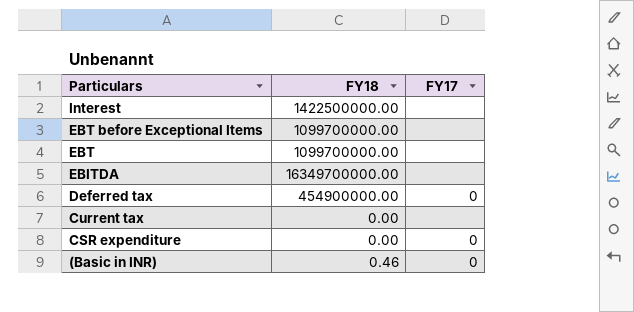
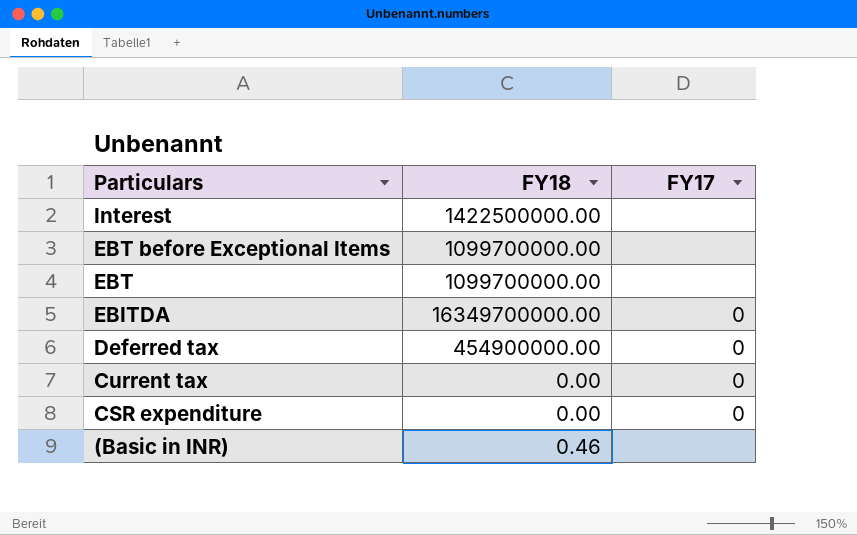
EBITDA | FY17: none -> 0
Current tax | FY17: none -> 0
(Basic in INR) | FY17: 0 -> none

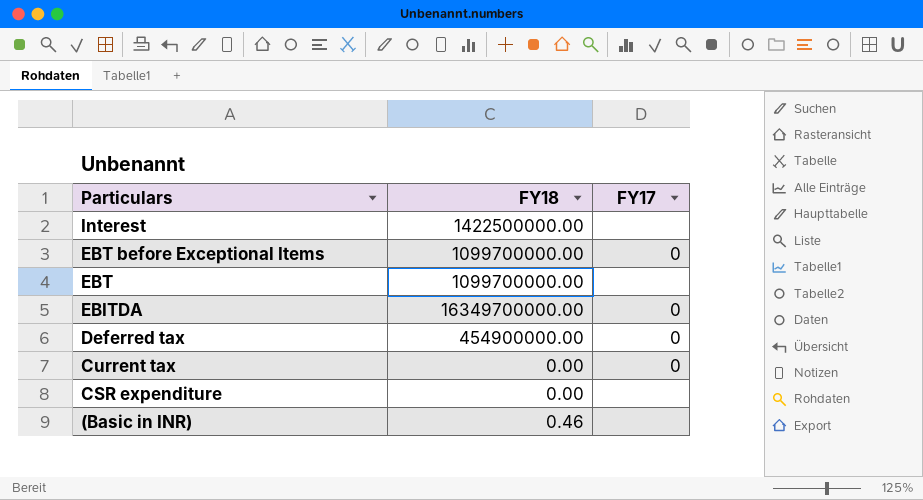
EBT before Exceptional Items | FY17: none -> 0
CSR expenditure | FY17: 0 -> none

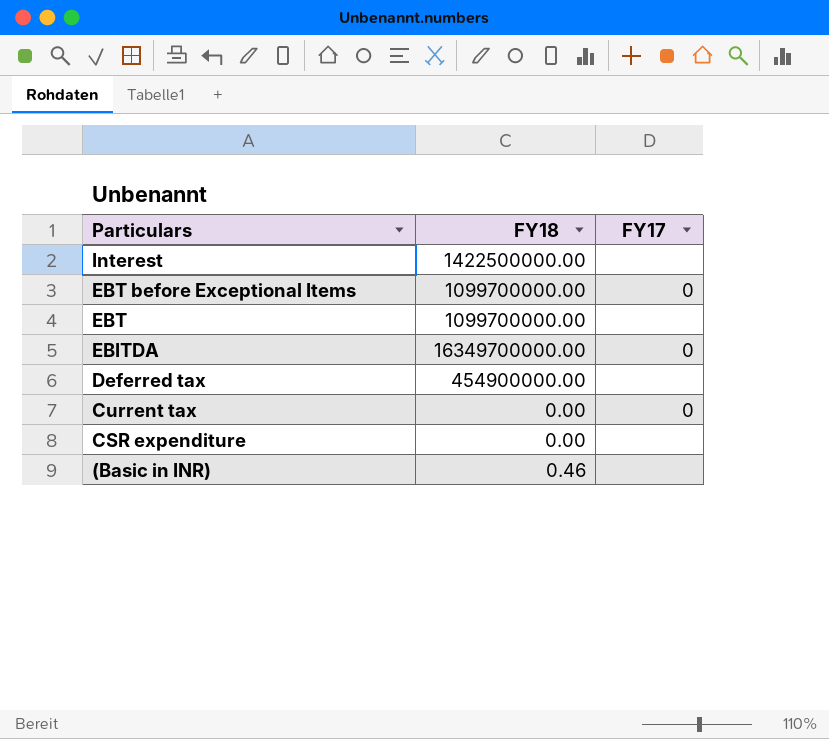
Deferred tax | FY17: 0 -> none

